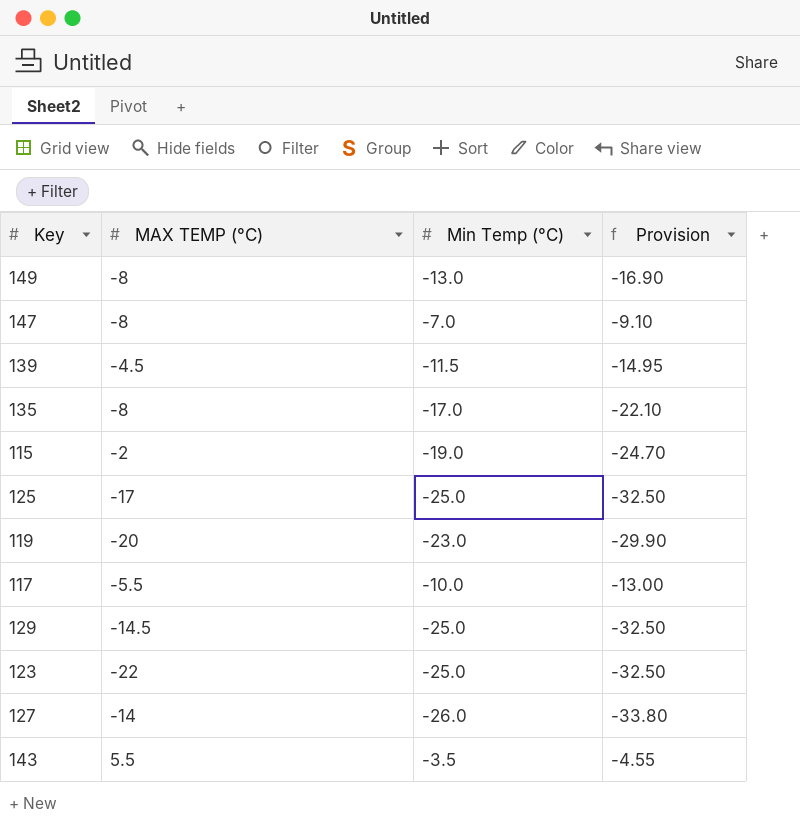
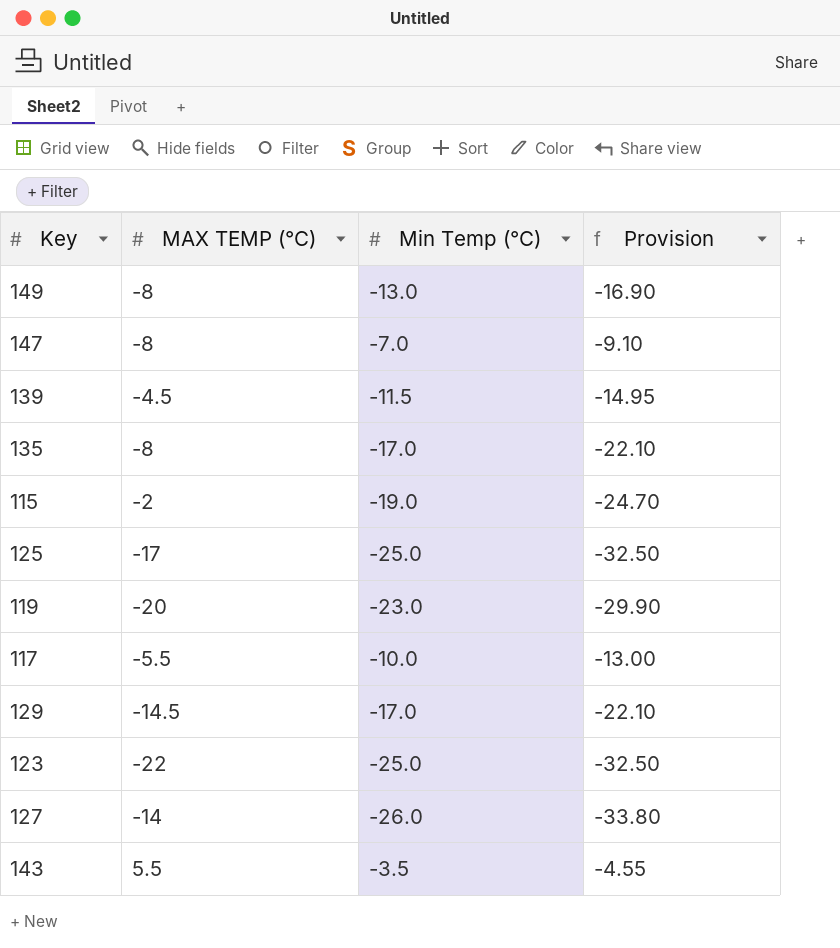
129 | Min Temp (°C): -25.0 -> -17.0
129 | Provision: -32.50 -> -22.10

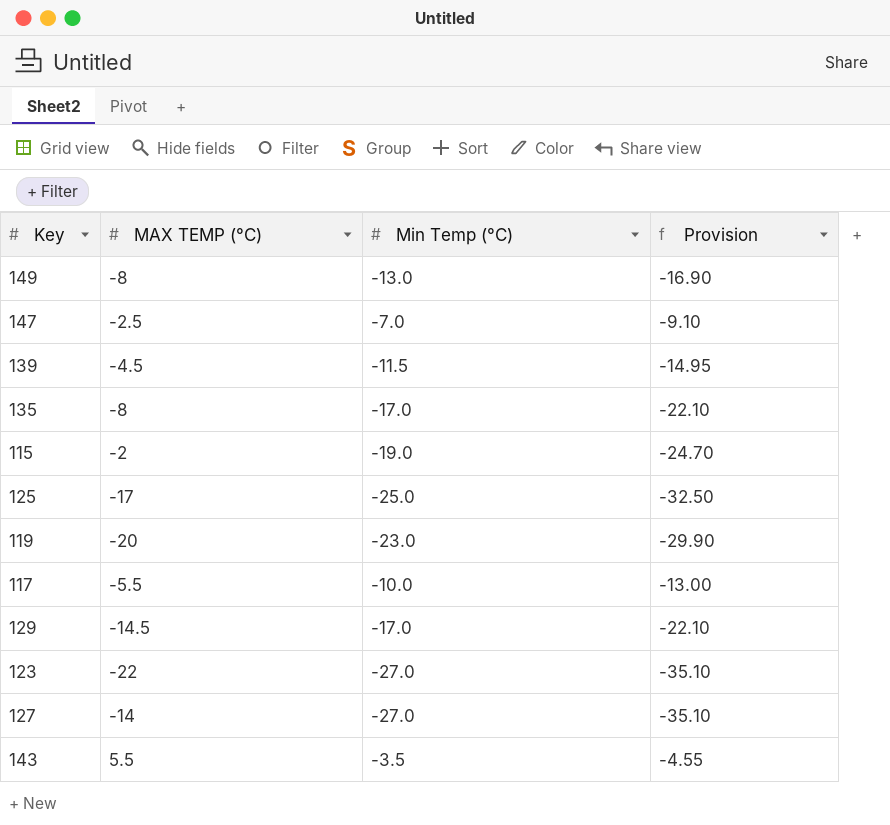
147 | MAX TEMP (°C): -8 -> -2.5
123 | Min Temp (°C): -25.0 -> -27.0
123 | Provision: -32.50 -> -35.10
127 | Min Temp (°C): -26.0 -> -27.0
127 | Provision: -33.80 -> -35.10

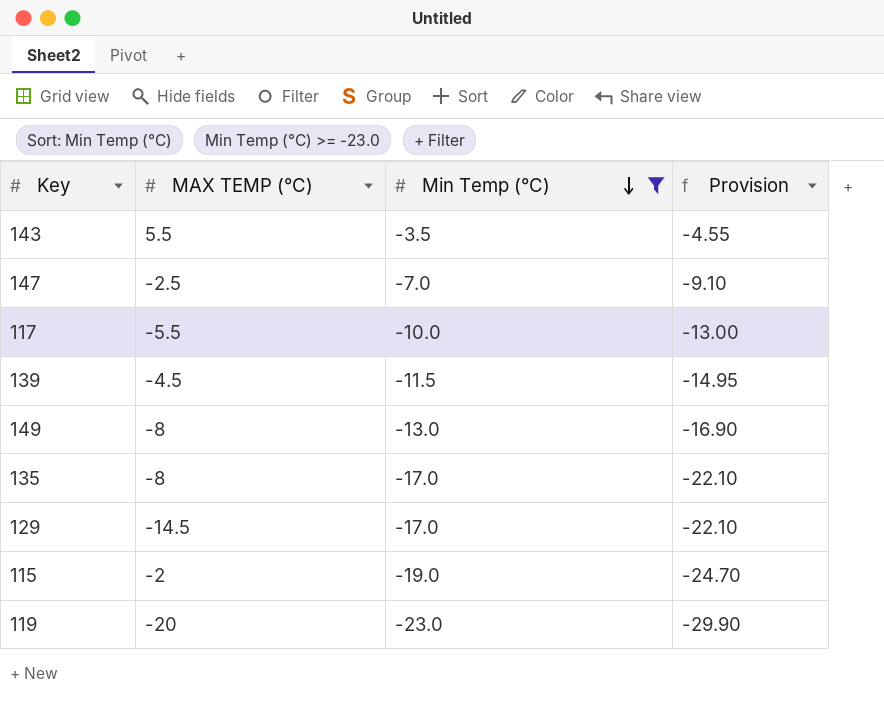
filter: none -> Min Temp (°C) >= -23.0
row order: none -> Min Temp (°C) descending

